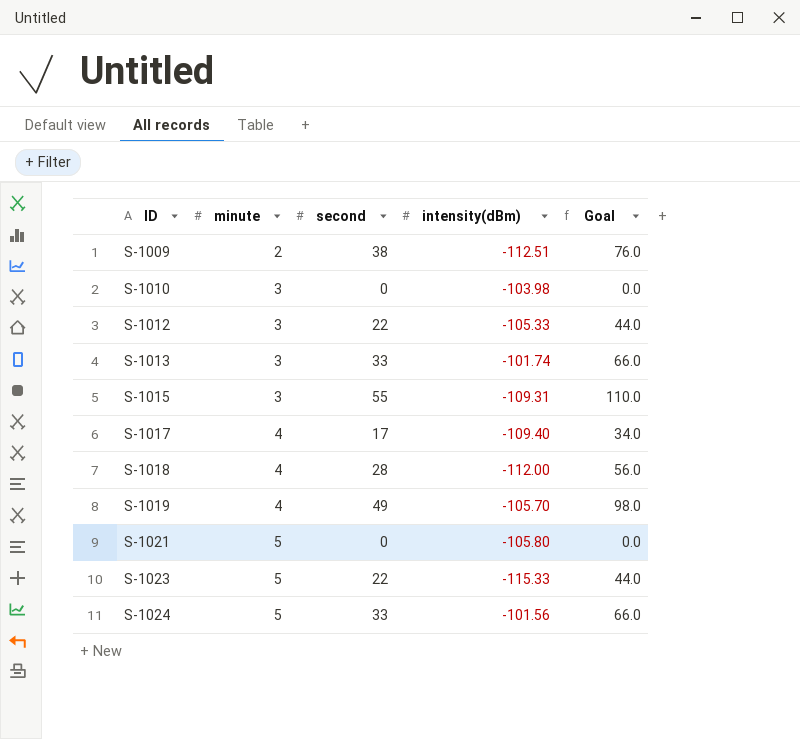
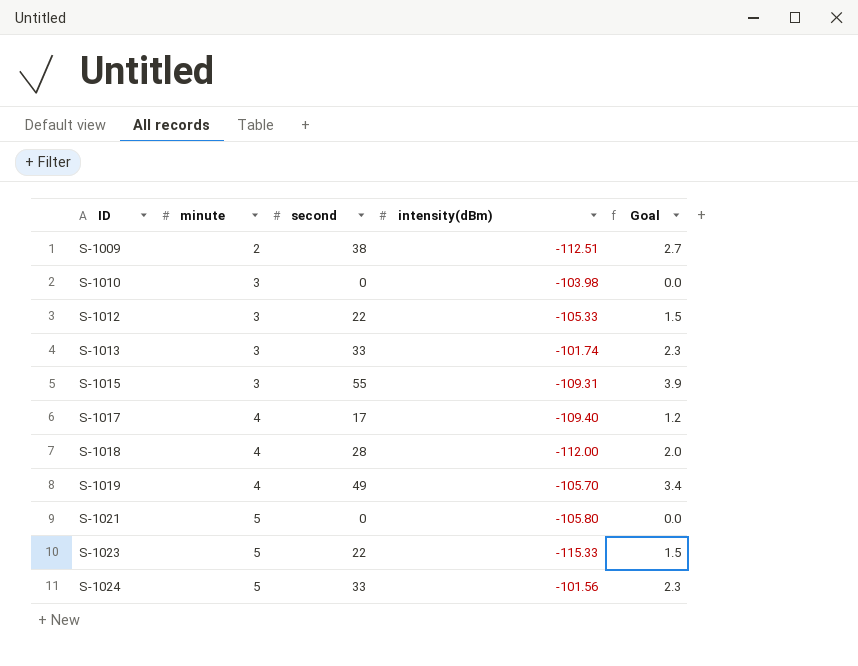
column Goal | formula: [second] * 2 -> [second] * 0.07

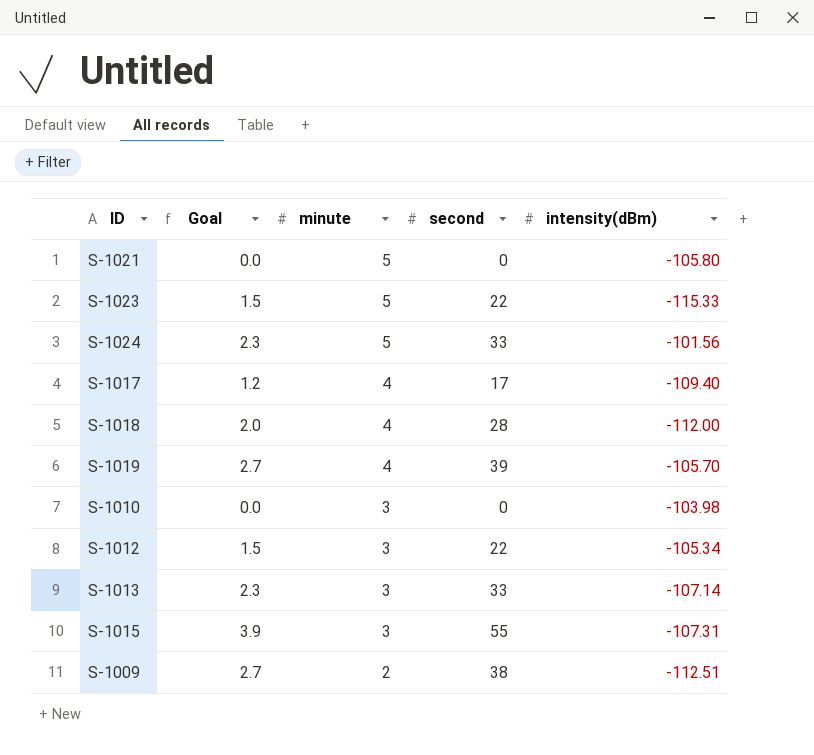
row order: ID ascending -> minute descending
column Goal | position: 5 -> 2
S-1019 | Goal: 3.4 -> 2.7
S-1019 | second: 49 -> 39
S-1012 | intensity(dBm): -105.33 -> -105.34
S-1013 | intensity(dBm): -101.74 -> -107.14
S-1015 | intensity(dBm): -109.31 -> -107.31

